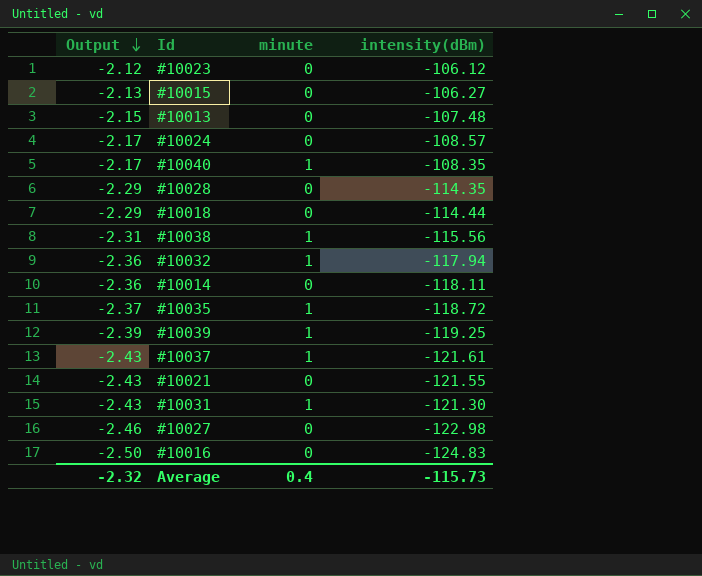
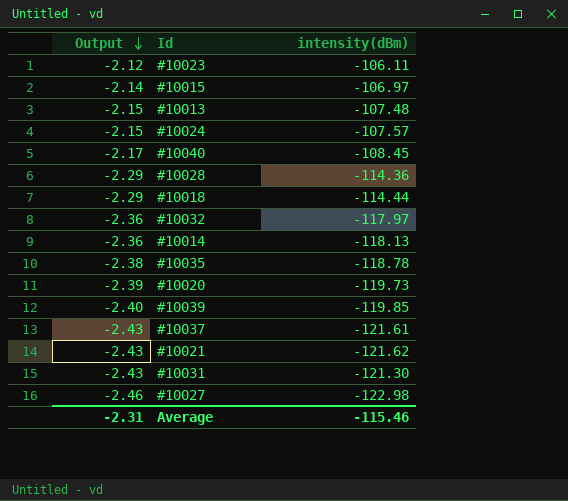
column minute | position: 3 -> none
row #10038: -2.31 | 1 | -115.56 -> none
row #10016: -2.50 | 0 | -124.83 -> none
#10023 | intensity(dBm): -106.12 -> -106.11
#10015 | Output: -2.13 -> -2.14
#10015 | intensity(dBm): -106.27 -> -106.97
#10024 | Output: -2.17 -> -2.15
#10024 | intensity(dBm): -108.57 -> -107.57
#10040 | intensity(dBm): -108.35 -> -108.45
#10028 | intensity(dBm): -114.35 -> -114.36
#10032 | intensity(dBm): -117.94 -> -117.97
#10014 | intensity(dBm): -118.11 -> -118.13
#10035 | Output: -2.37 -> -2.38
#10035 | intensity(dBm): -118.72 -> -118.78
row #10020: none -> -2.39 | -119.73
#10039 | Output: -2.39 -> -2.40
#10039 | intensity(dBm): -119.25 -> -119.85
#10021 | intensity(dBm): -121.55 -> -121.62
Average | Output: -2.32 -> -2.31
Average | intensity(dBm): -115.73 -> -115.46

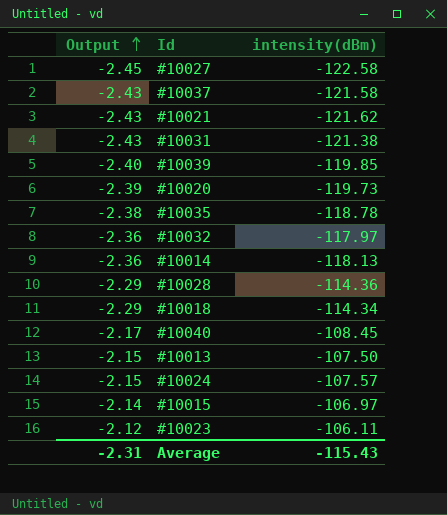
row order: Output descending -> Output ascending
#10027 | Output: -2.46 -> -2.45
#10027 | intensity(dBm): -122.98 -> -122.58
#10037 | intensity(dBm): -121.61 -> -121.58
#10031 | intensity(dBm): -121.30 -> -121.38
#10018 | intensity(dBm): -114.44 -> -114.34
#10013 | intensity(dBm): -107.48 -> -107.50
Average | intensity(dBm): -115.46 -> -115.43

